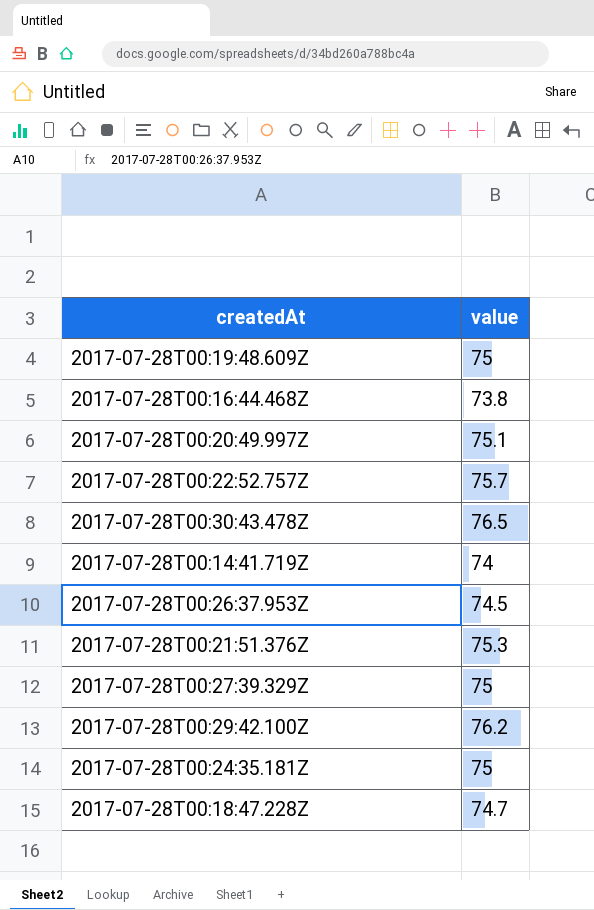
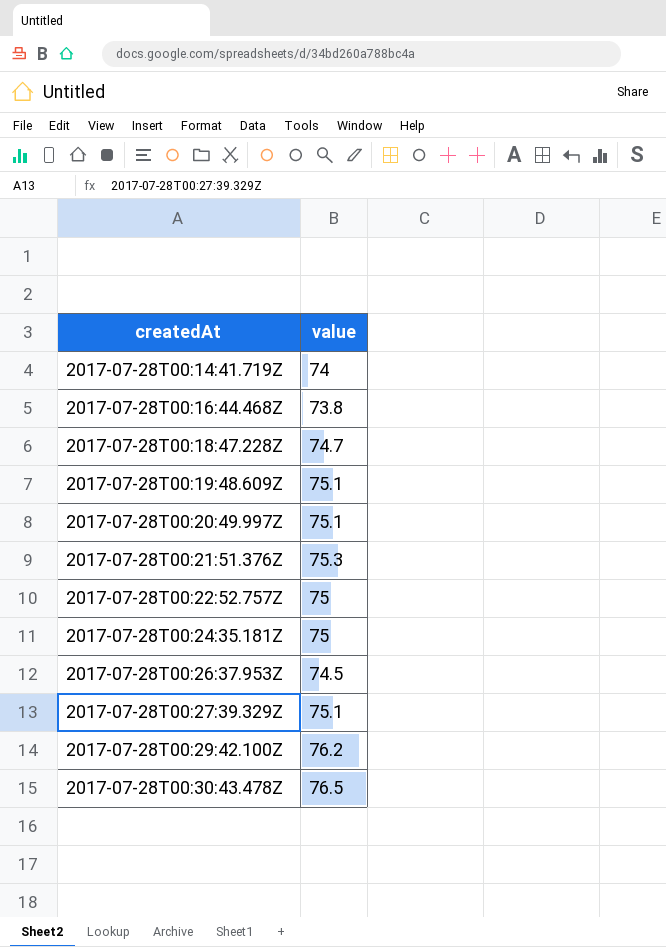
row order: none -> createdAt ascending
2017-07-28T00:19:48.609Z | value: 75 -> 75.1
2017-07-28T00:22:52.757Z | value: 75.7 -> 75
2017-07-28T00:27:39.329Z | value: 75 -> 75.1

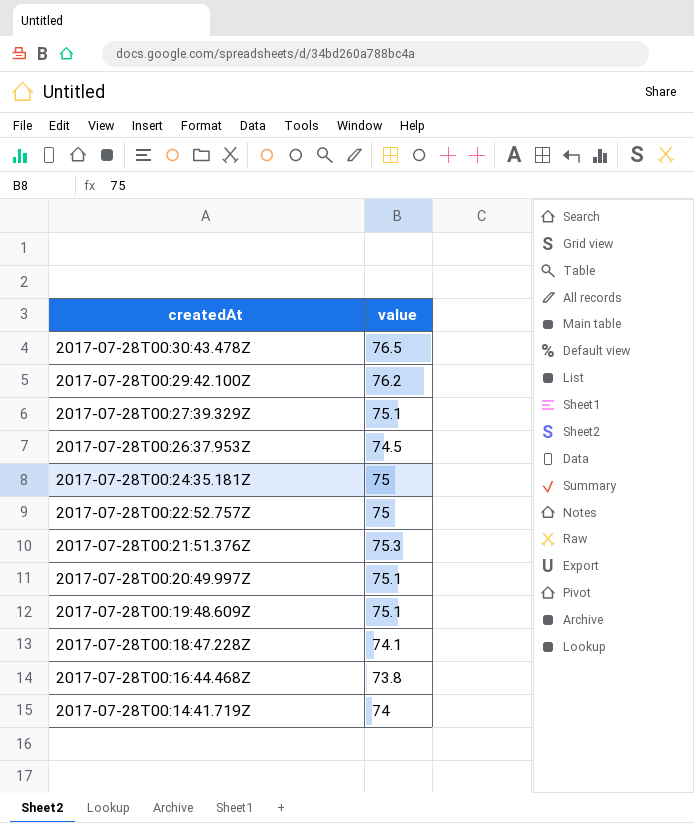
row order: createdAt ascending -> createdAt descending
2017-07-28T00:18:47.228Z | value: 74.7 -> 74.1

